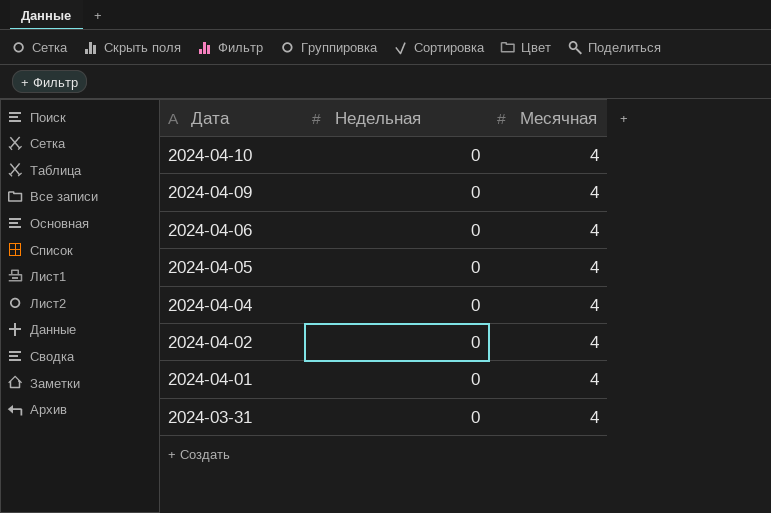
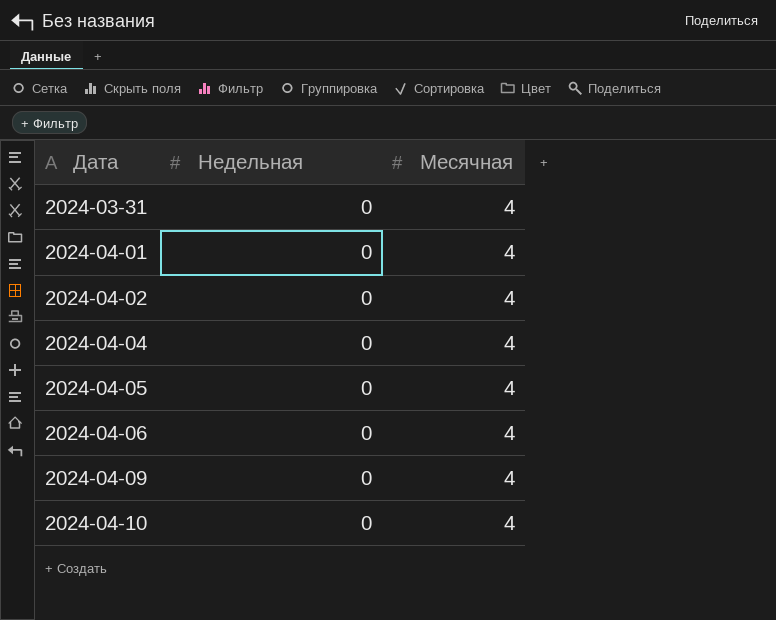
row order: Дата descending -> Дата ascending

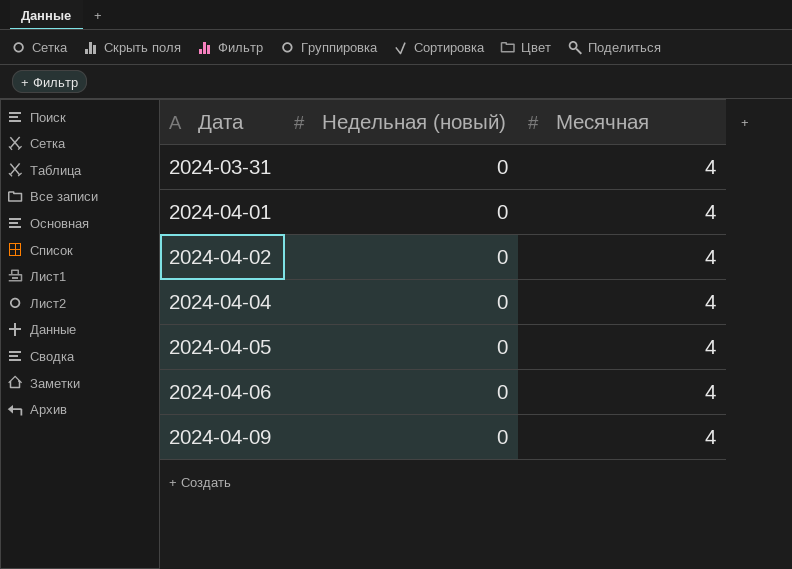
column name: Недельная -> Недельная (новый)
row 2024-04-10: 0 | 4 -> none

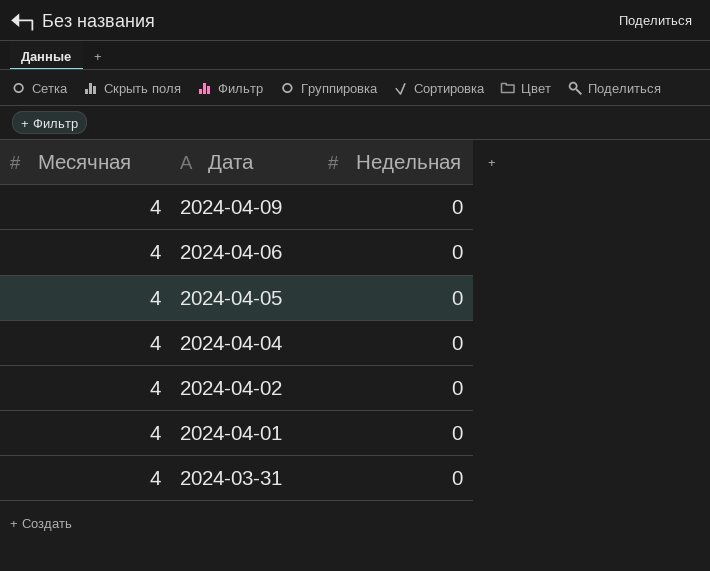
row order: Дата ascending -> Дата descending
column Месячная | position: 3 -> 1
column name: Недельная (новый) -> Недельная

